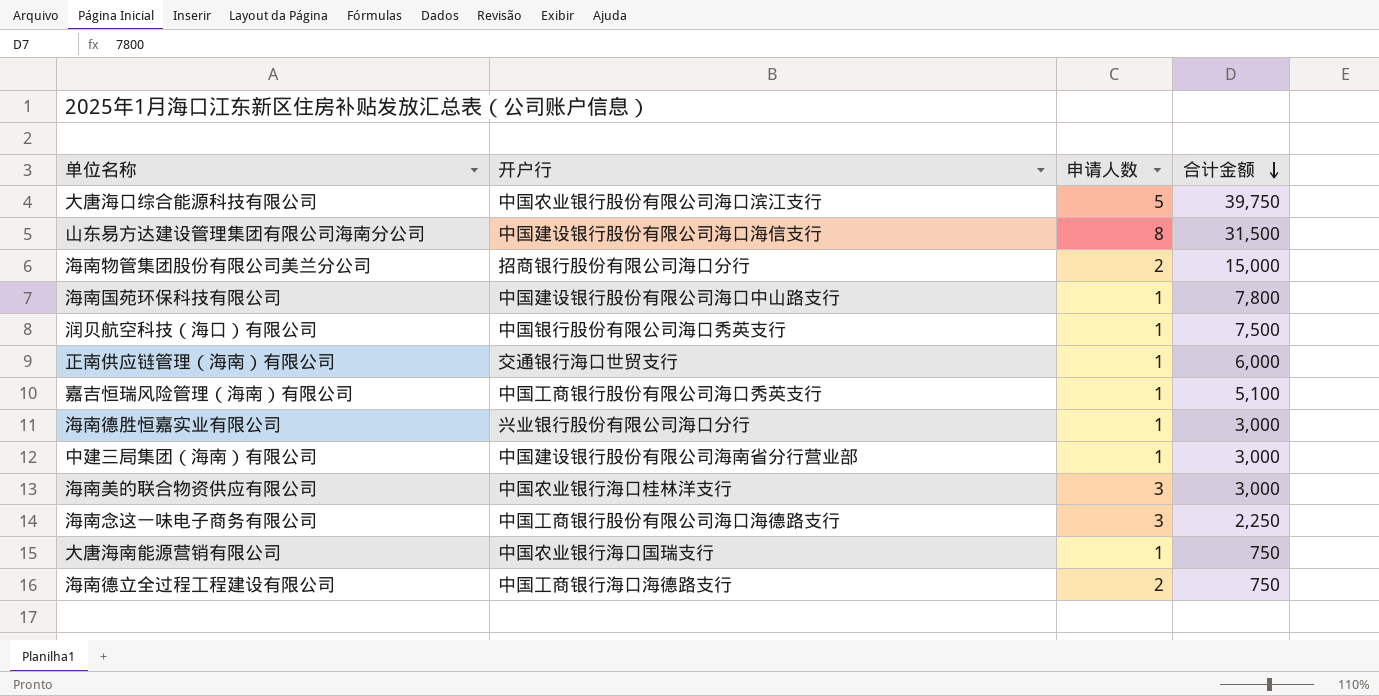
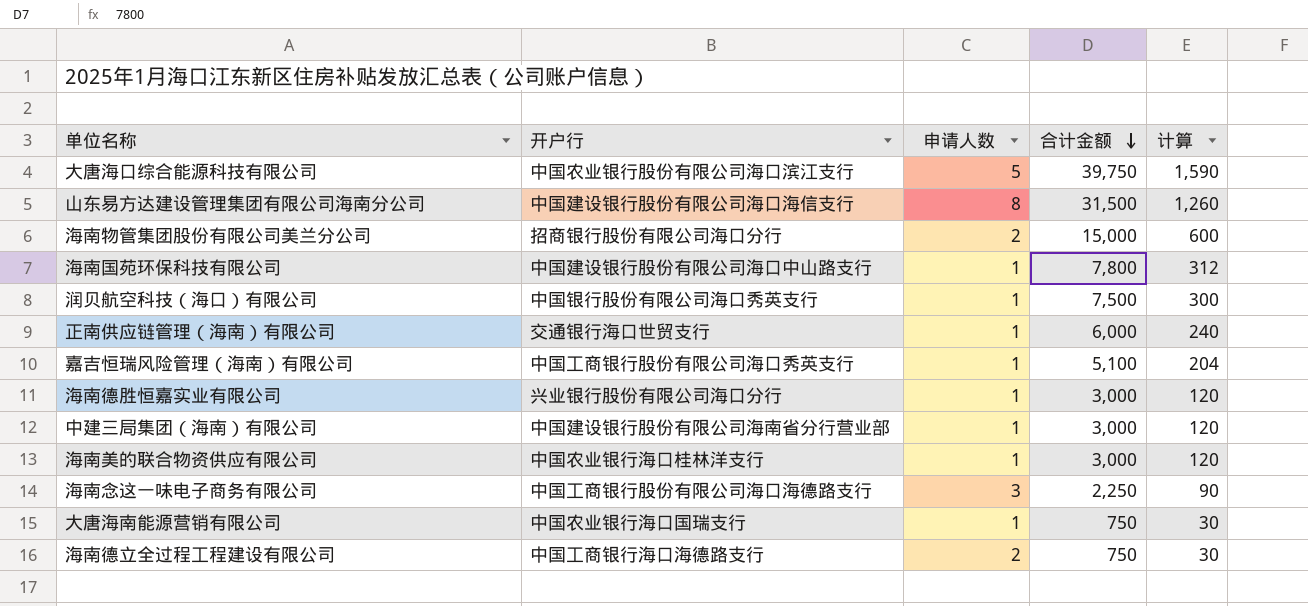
column 计算 | formula: none -> [合计金额] * 0.04
海南美的联合物资供应有限公司 | 申请人数: 3 -> 1

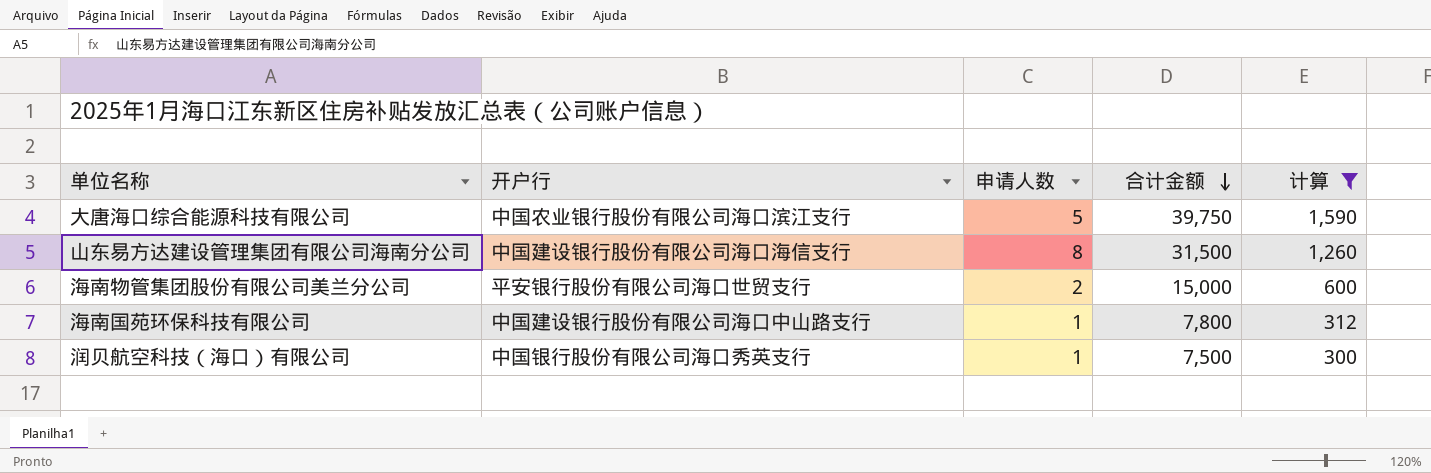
filter: none -> 计算 >= 300
海南物管集团股份有限公司美兰分公司 | 开户行: 招商银行股份有限公司海口分行 -> 平安银行股份有限公司海口世贸支行

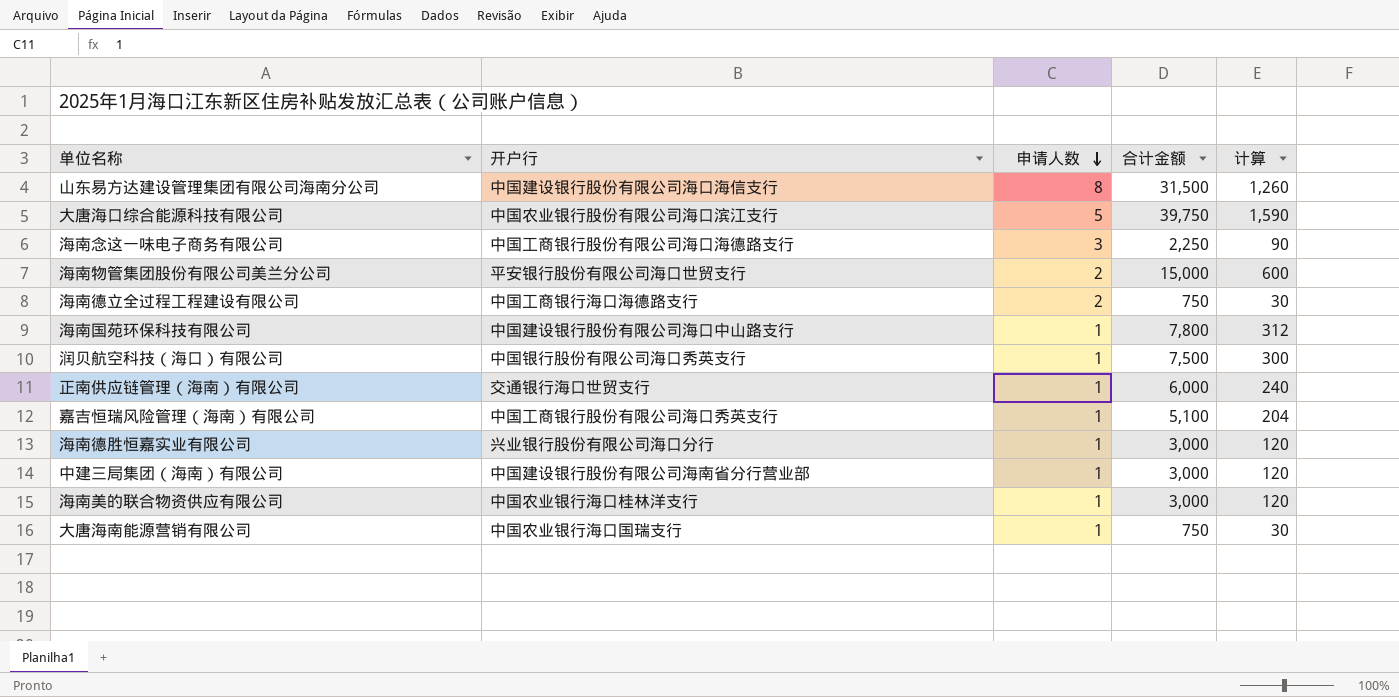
filter: 计算 >= 300 -> none
row order: 合计金额 descending -> 申请人数 descending

